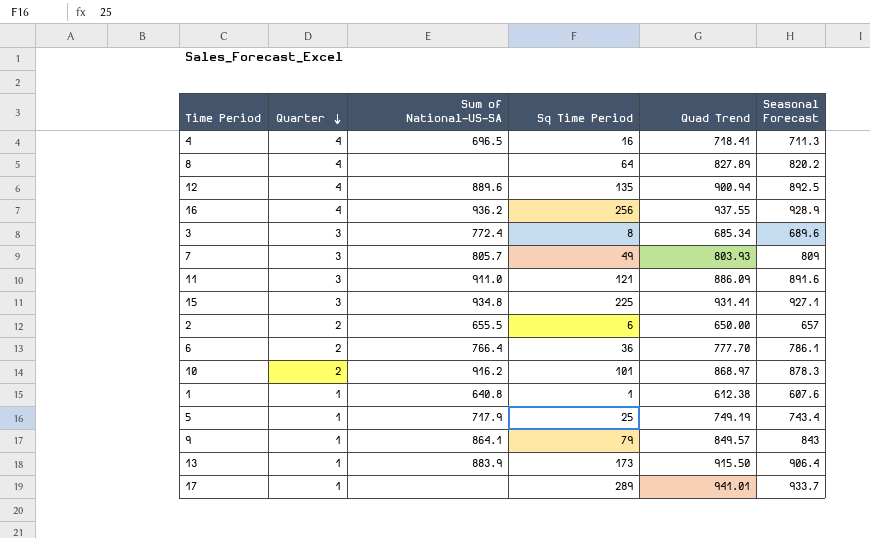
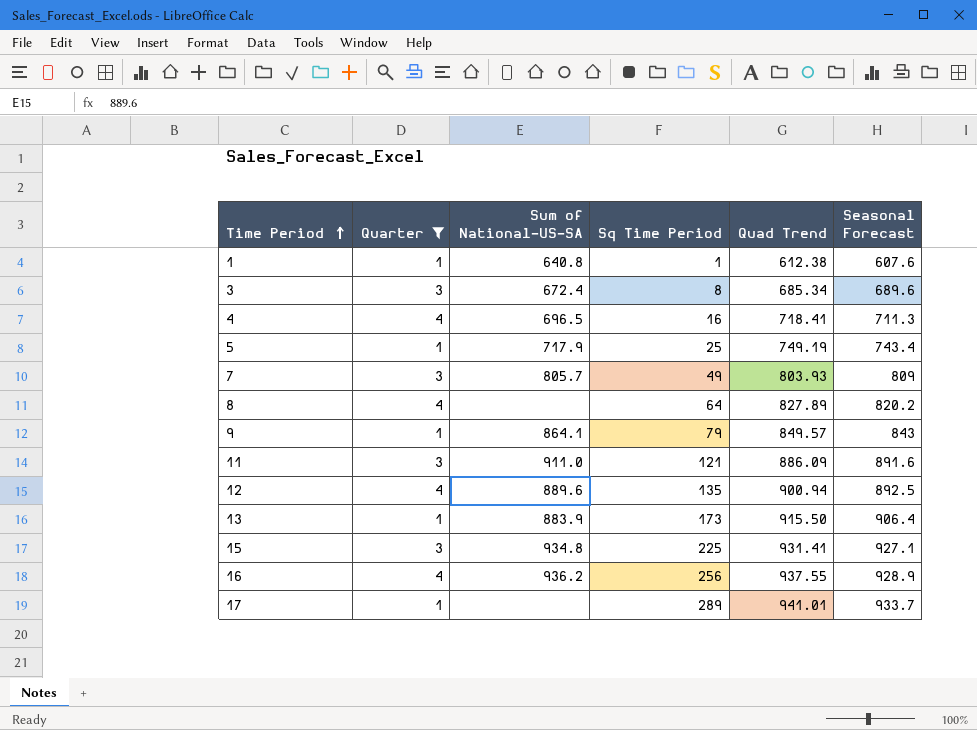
filter: none -> Quarter != 2
row order: Quarter descending -> Time Period ascending
3 | Sum of National-US-SA: 772.4 -> 672.4

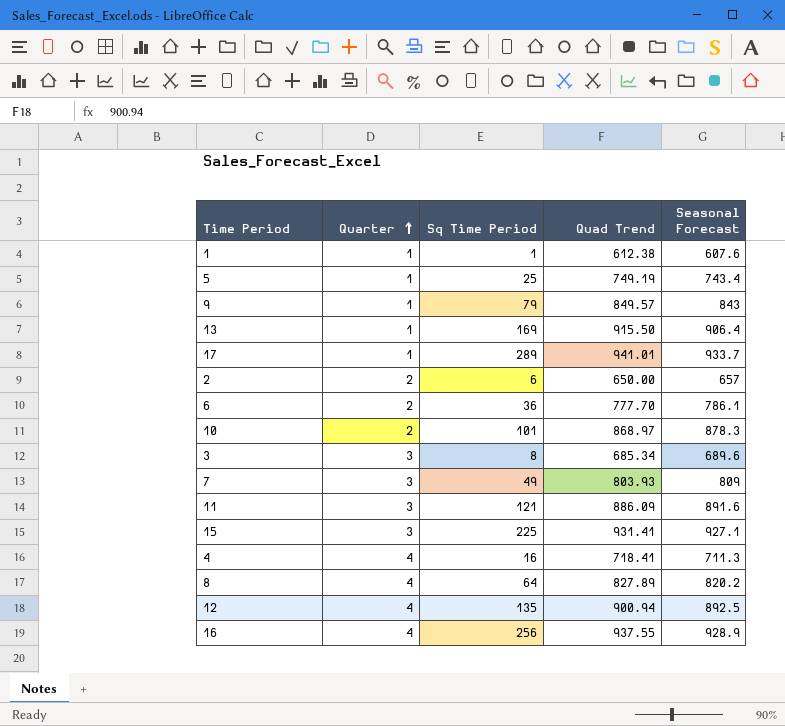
filter: Quarter != 2 -> none
row order: Time Period ascending -> Quarter ascending
column Sum of National-US-SA | position: 3 -> none
13 | Sq Time Period: 173 -> 169

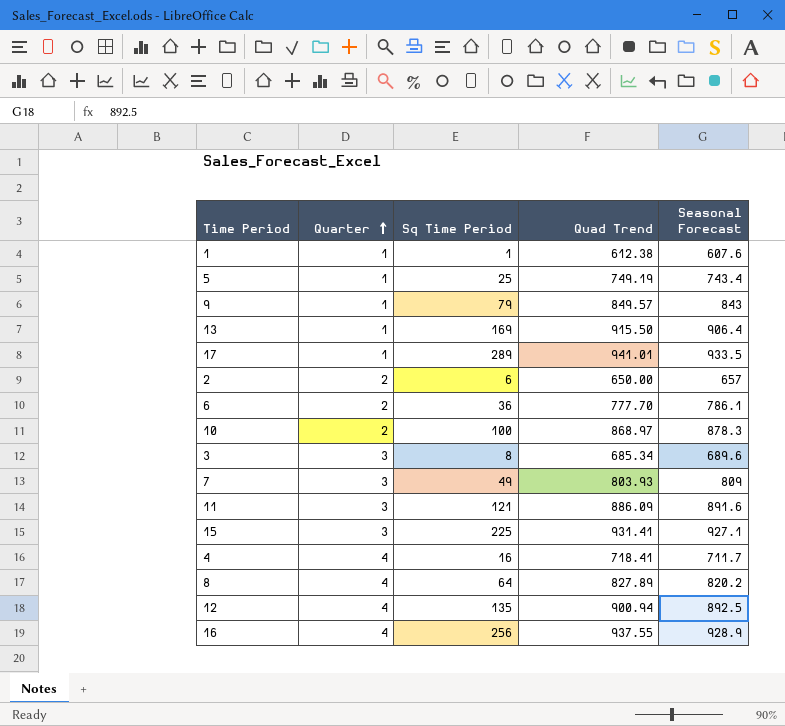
17 | Seasonal Forecast: 933.7 -> 933.5
10 | Sq Time Period: 101 -> 100
4 | Seasonal Forecast: 711.3 -> 711.7

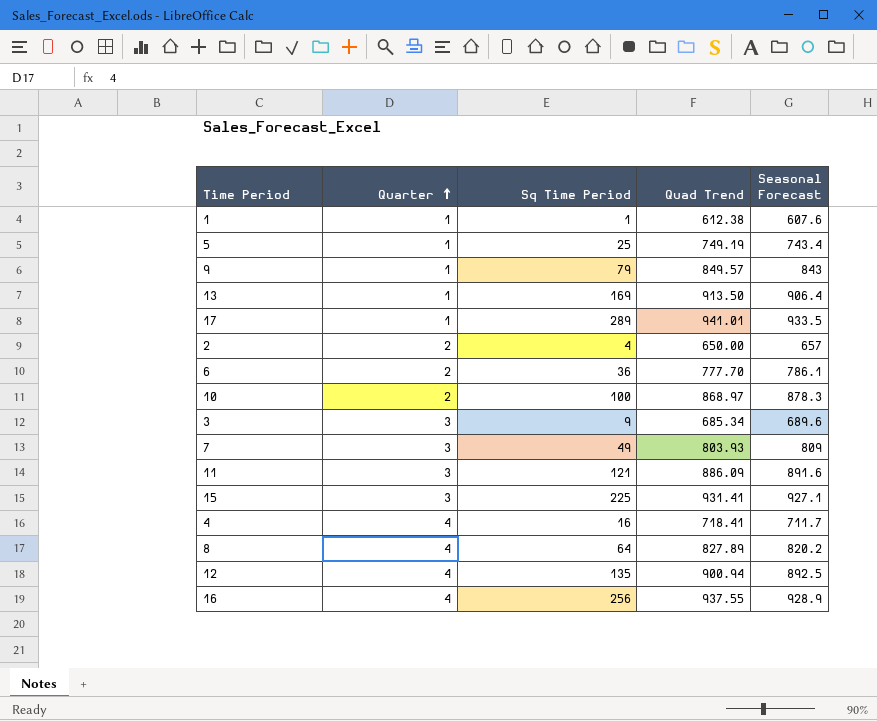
13 | Quad Trend: 915.50 -> 913.50
2 | Sq Time Period: 6 -> 4
3 | Sq Time Period: 8 -> 9

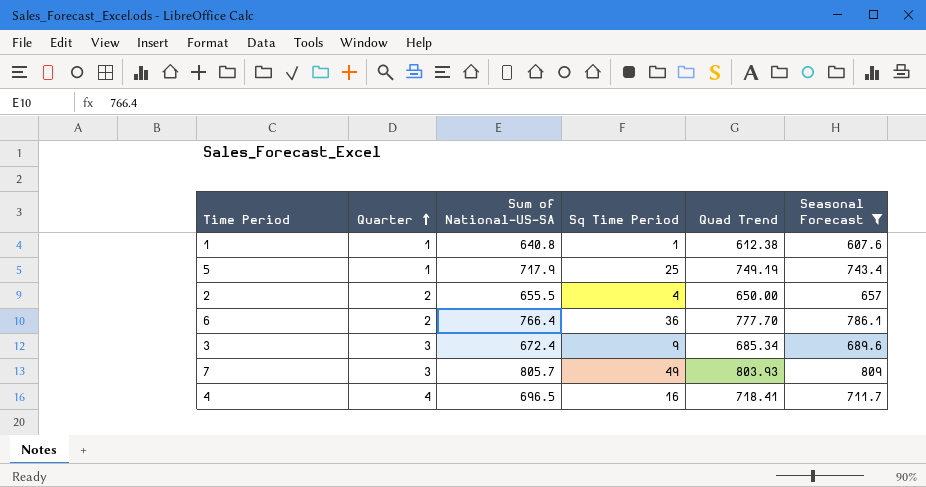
filter: none -> Seasonal Forecast <= 809
column Sum of National-US-SA | position: none -> 3

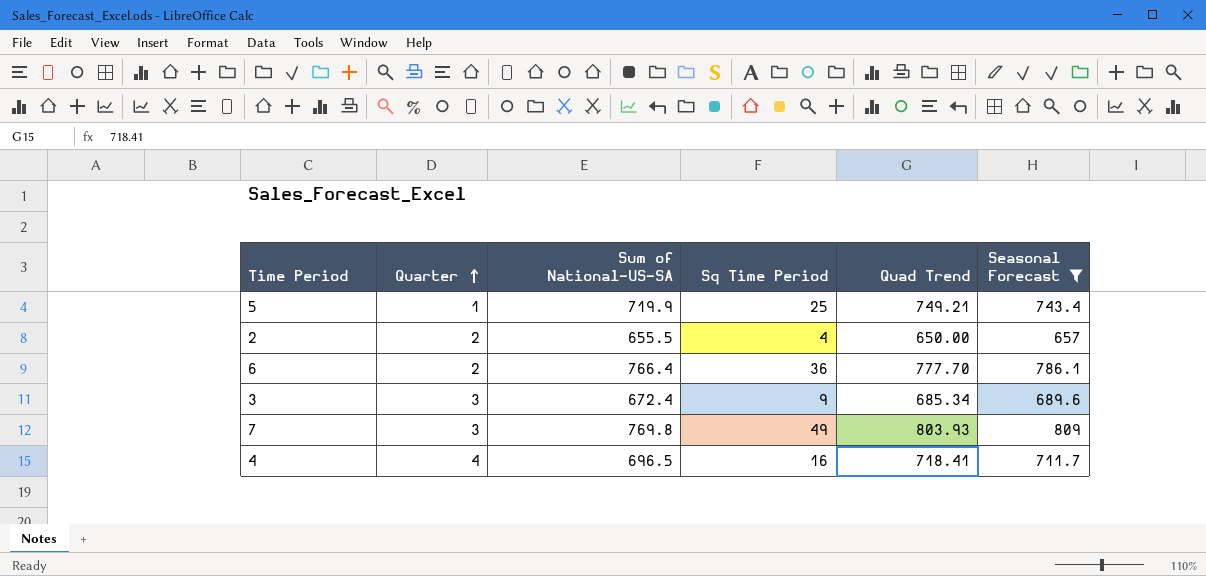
row 1: 1 | 640.8 | 1 | 612.38 | 607.6 -> none
5 | Sum of National-US-SA: 717.9 -> 719.9
5 | Quad Trend: 749.19 -> 749.21
7 | Sum of National-US-SA: 805.7 -> 769.8

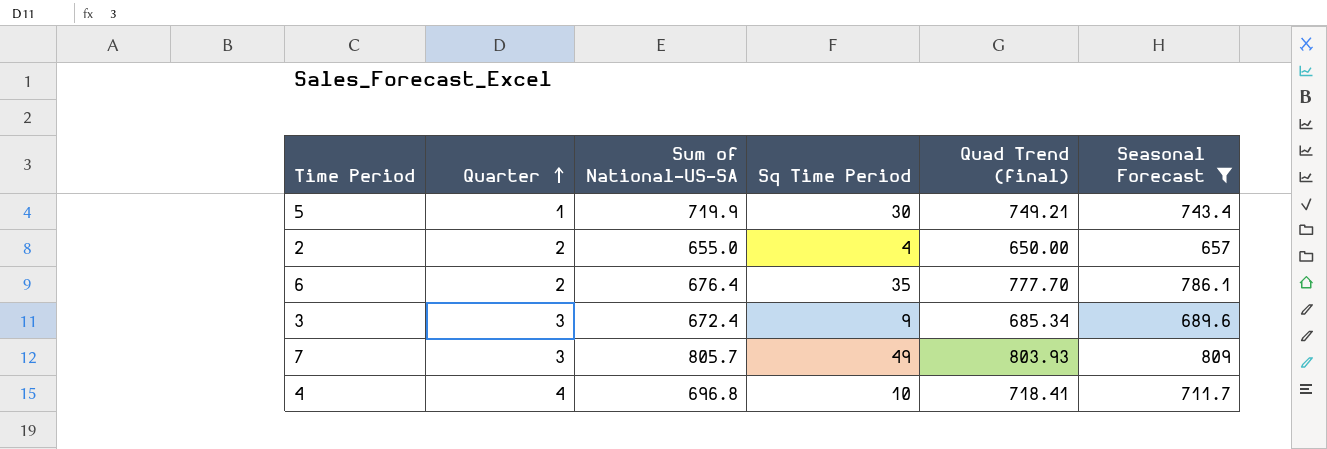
column name: Quad Trend -> Quad Trend (final)
5 | Sq Time Period: 25 -> 30
2 | Sum of National-US-SA: 655.5 -> 655.0
6 | Sum of National-US-SA: 766.4 -> 676.4
6 | Sq Time Period: 36 -> 35
7 | Sum of National-US-SA: 769.8 -> 805.7
4 | Sum of National-US-SA: 696.5 -> 696.8
4 | Sq Time Period: 16 -> 10

